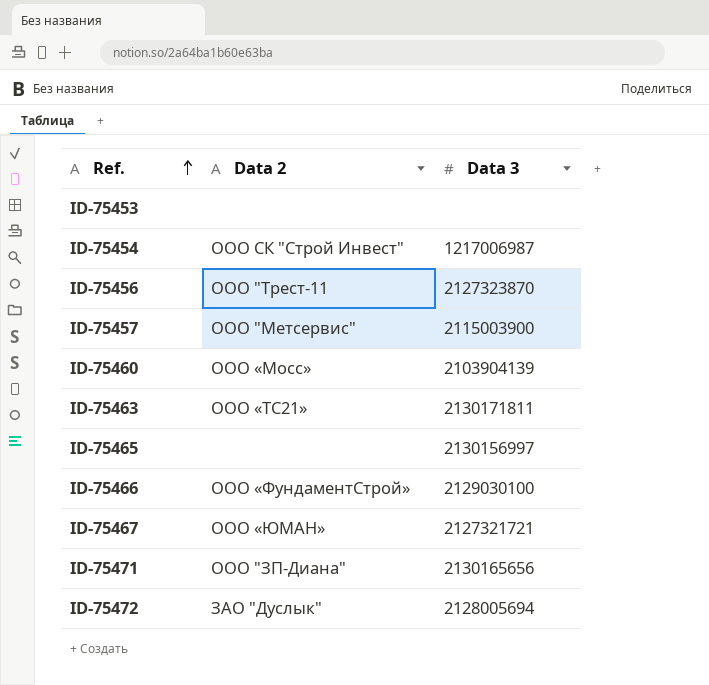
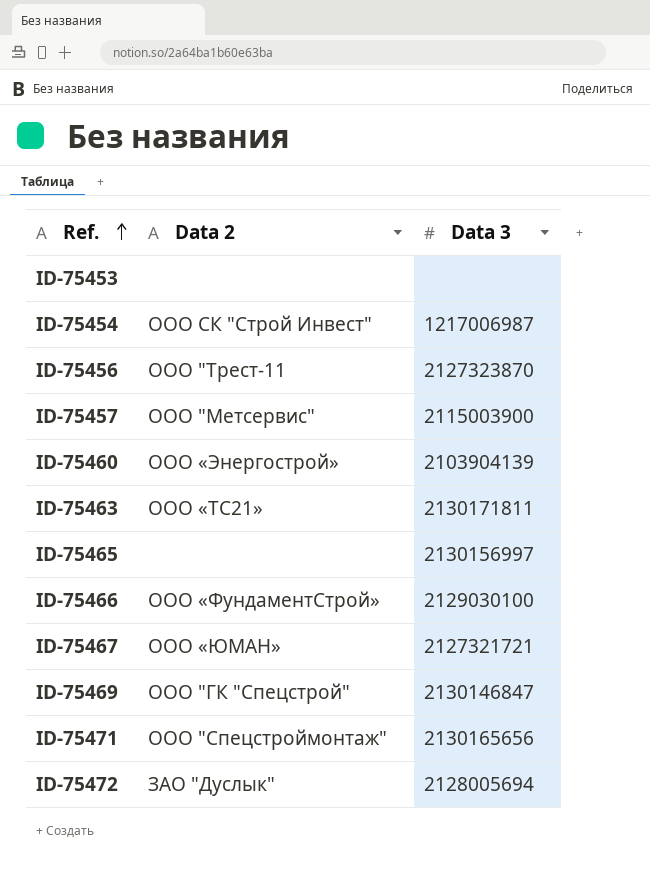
ID-75460 | Data 2: ООО «Мосс» -> ООО «Энергострой»
row ID-75469: none -> ООО "ГК "Спецстрой" | 2130146847
ID-75471 | Data 2: ООО "ЗП-Диана" -> ООО "Спецстроймонтаж"

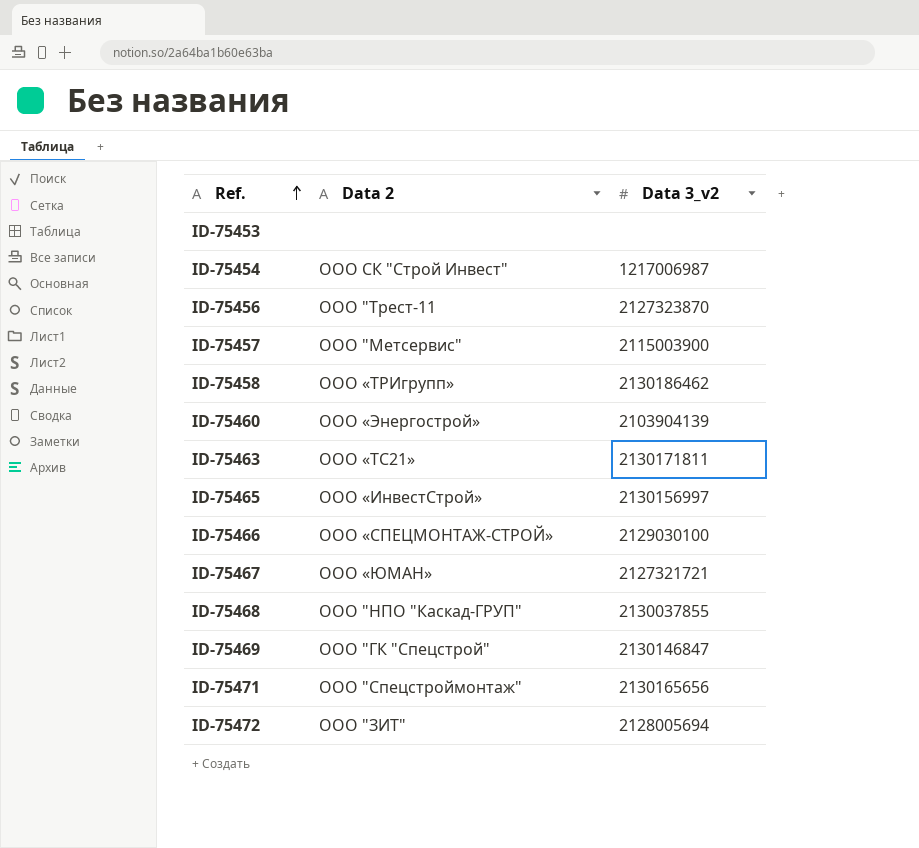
column name: Data 3 -> Data 3_v2
row ID-75458: none -> ООО «ТРИгрупп» | 2130186462
ID-75465 | Data 2: none -> ООО «ИнвестСтрой»
ID-75466 | Data 2: ООО «ФундаментСтрой» -> ООО «СПЕЦМОНТАЖ-СТРОЙ»
row ID-75468: none -> ООО "НПО "Каскад-ГРУП" | 2130037855
ID-75472 | Data 2: ЗАО "Дуслык" -> ООО "ЗИТ"

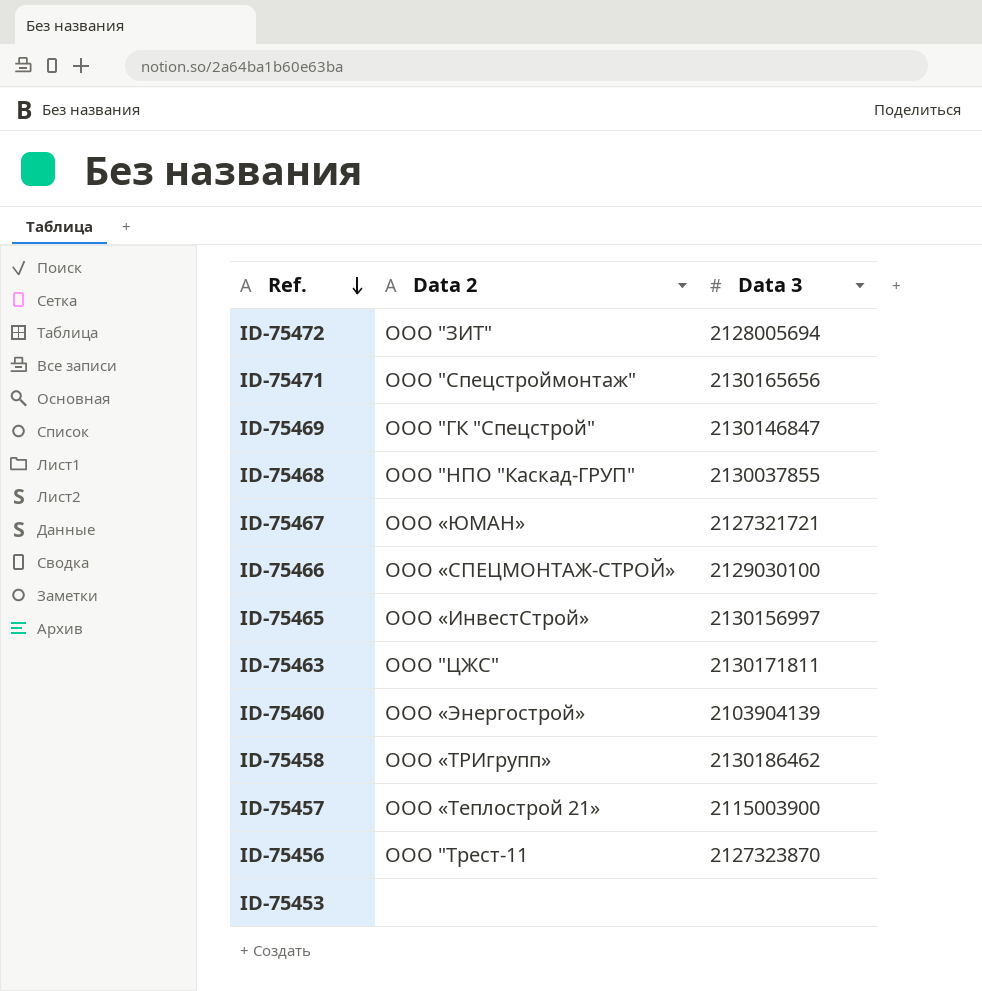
row order: Ref. ascending -> Ref. descending
column name: Data 3_v2 -> Data 3
row ID-75454: ООО СК "Строй Инвест" | 1217006987 -> none
ID-75463 | Data 2: ООО «ТС21» -> ООО "ЦЖС"
ID-75457 | Data 2: ООО "Метсервис" -> ООО «Теплострой 21»

